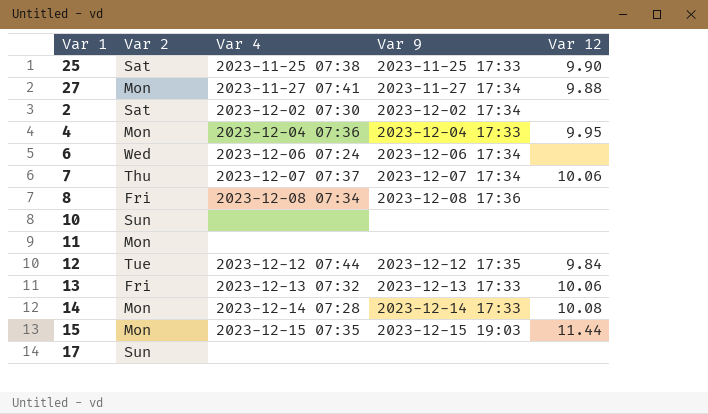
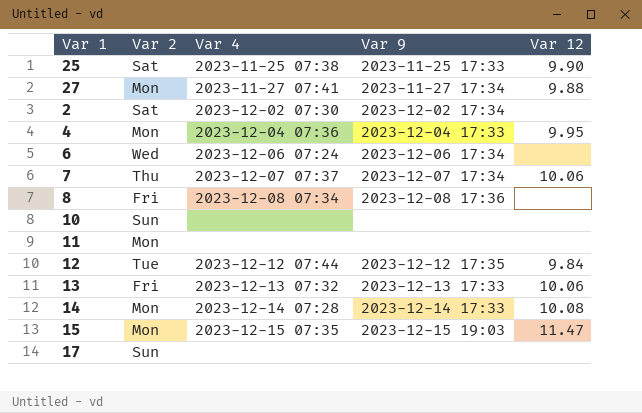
15 | Var 12: 11.44 -> 11.47

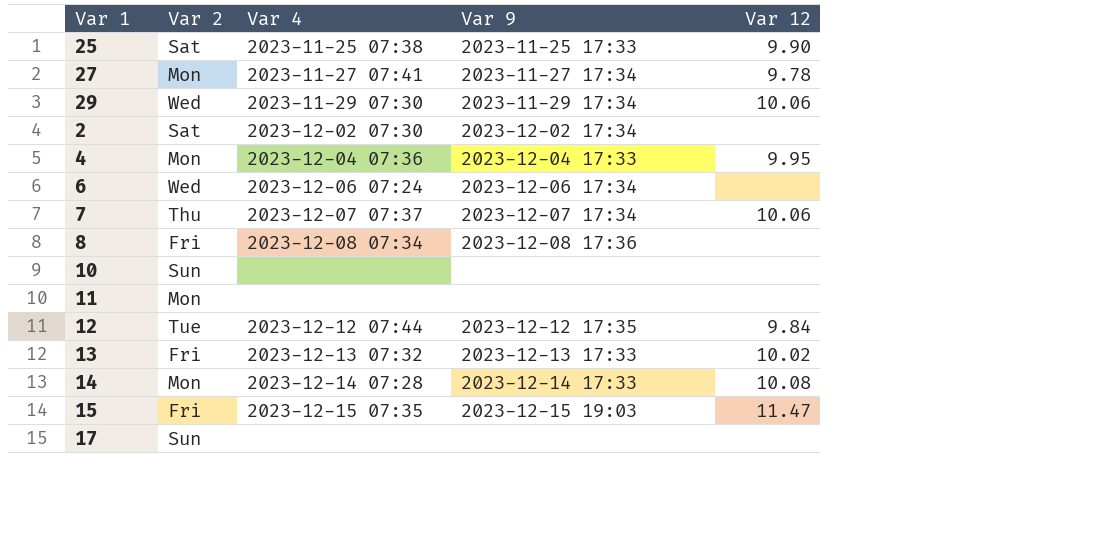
27 | Var 12: 9.88 -> 9.78
row 29: none -> Wed | 2023-11-29 07:30 | 2023-11-29 17:34 | 10.06
13 | Var 12: 10.06 -> 10.02
15 | Var 2: Mon -> Fri

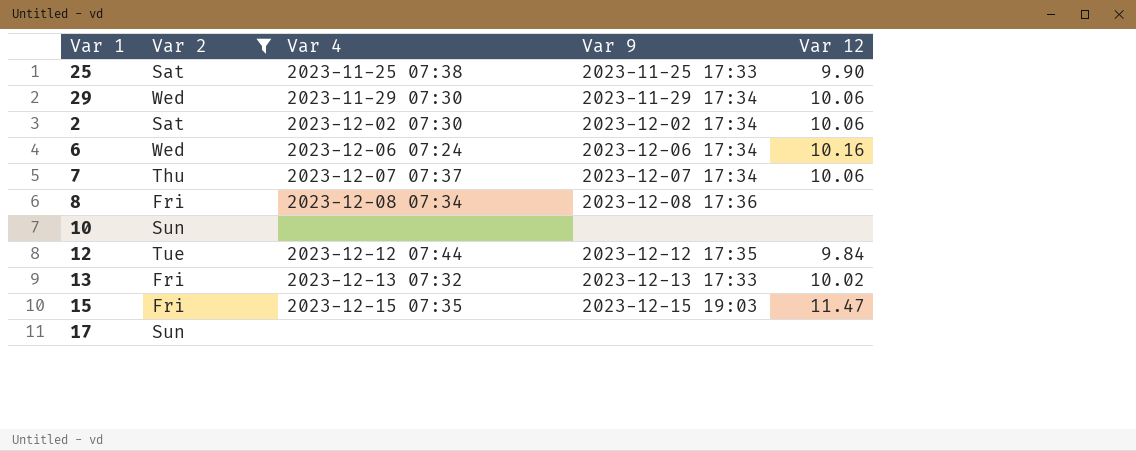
filter: none -> Var 2 != Mon
2 | Var 12: none -> 10.06
6 | Var 12: none -> 10.16

